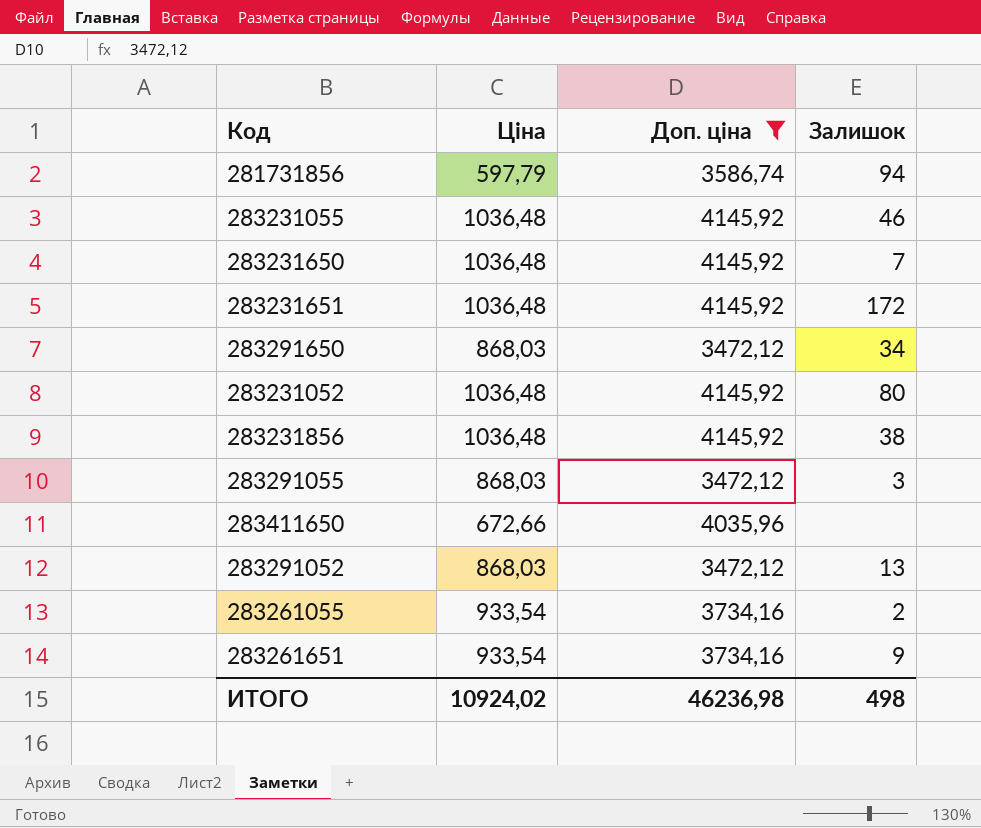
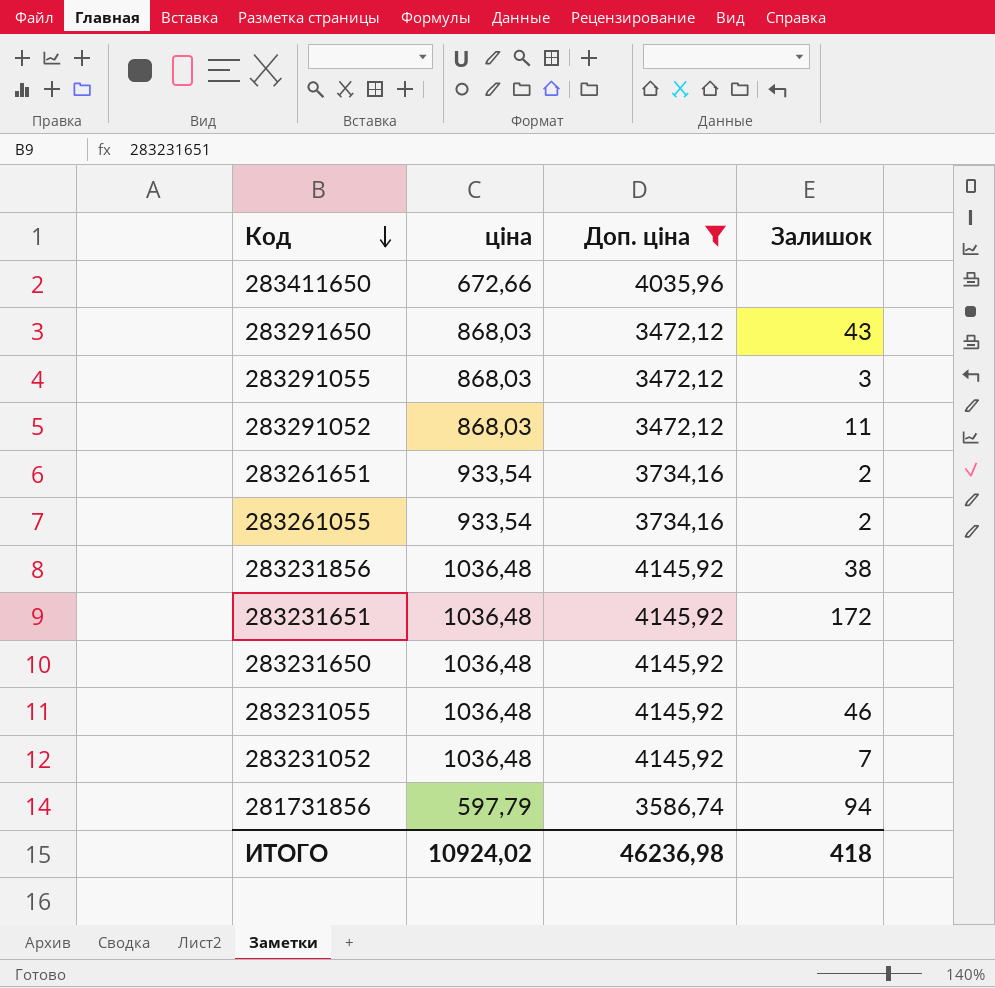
row order: none -> Код descending
column name: Ціна -> ціна
283291650 | Залишок: 34 -> 43
283291052 | Залишок: 13 -> 11
283261651 | Залишок: 9 -> 2
283231650 | Залишок: 7 -> none
283231052 | Залишок: 80 -> 7
ИТОГО | Залишок: 498 -> 418

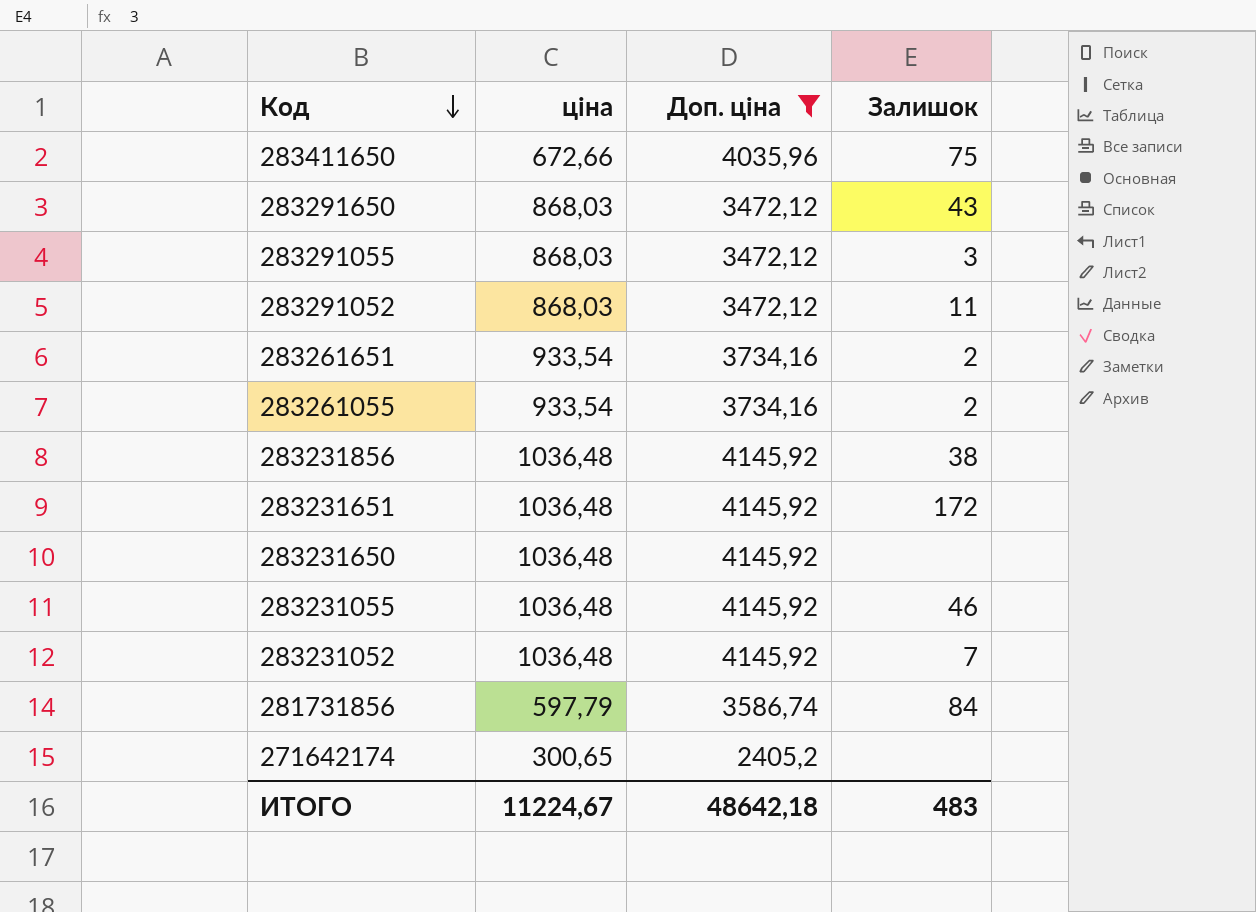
283411650 | Залишок: none -> 75
281731856 | Залишок: 94 -> 84
row 271642174: none -> 300,65 | 2405,2 | none
ИТОГО | ціна: 10924,02 -> 11224,67
ИТОГО | Доп. ціна: 46236,98 -> 48642,18
ИТОГО | Залишок: 418 -> 483

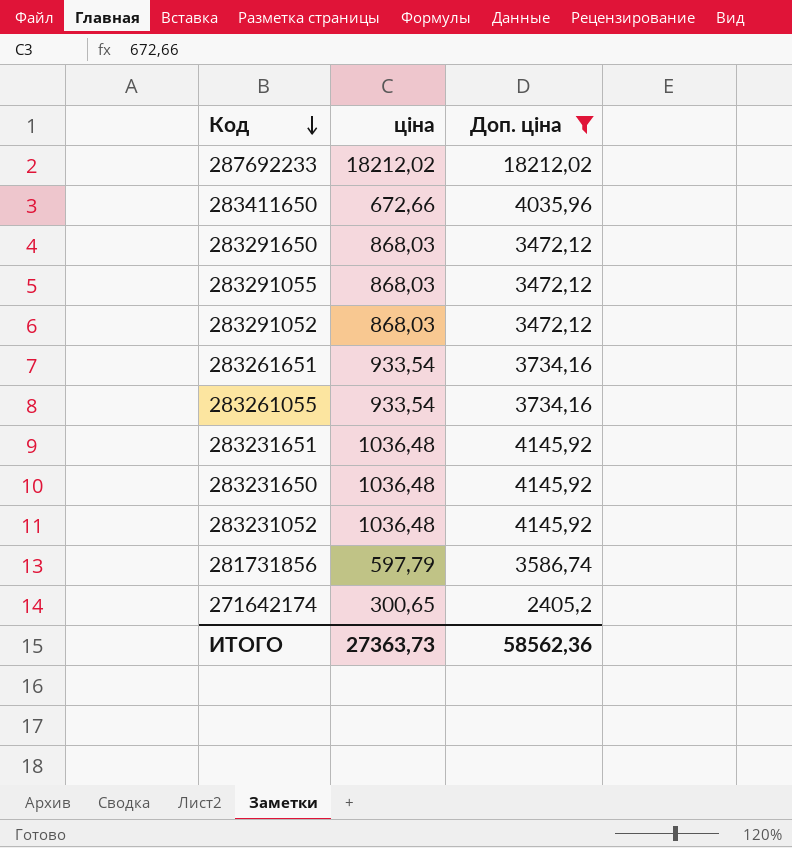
column Залишок | position: 4 -> none
row 283231856: 1036,48 | 4145,92 | 38 -> none
row 283231055: 1036,48 | 4145,92 | 46 -> none
row 287692233: none -> 18212,02 | 18212,02
ИТОГО | ціна: 11224,67 -> 27363,73
ИТОГО | Доп. ціна: 48642,18 -> 58562,36

